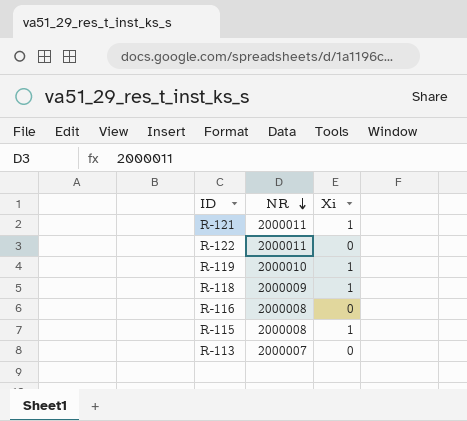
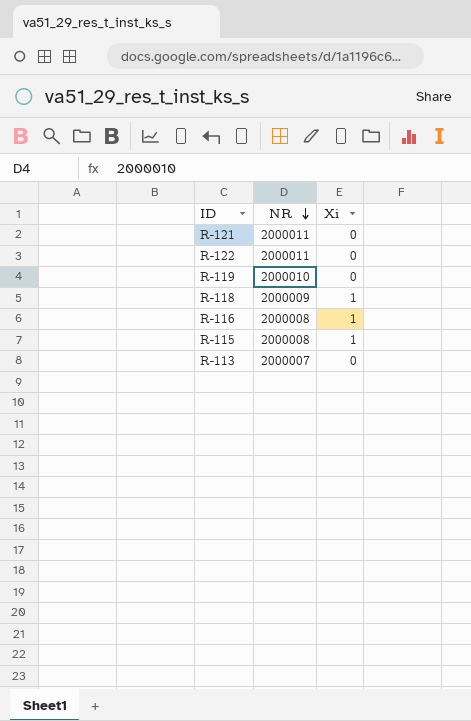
R-121 | Xi: 1 -> 0
R-119 | Xi: 1 -> 0
R-116 | Xi: 0 -> 1

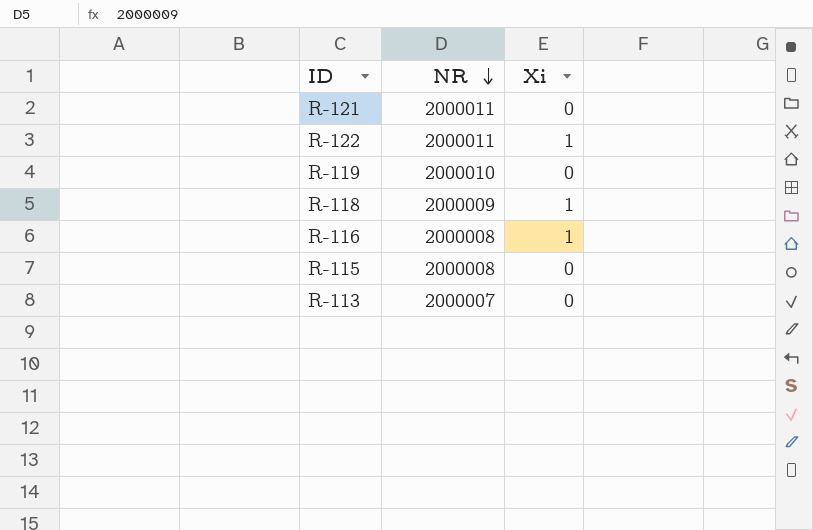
R-122 | Xi: 0 -> 1
R-115 | Xi: 1 -> 0

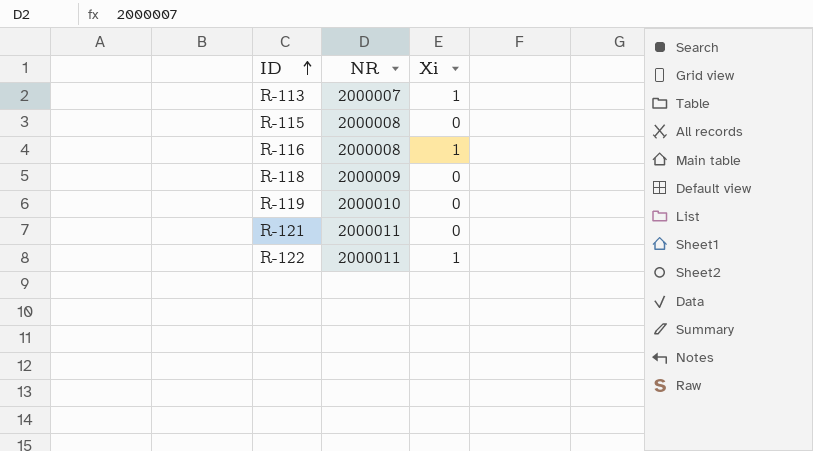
row order: NR descending -> ID ascending
R-113 | Xi: 0 -> 1
R-118 | Xi: 1 -> 0

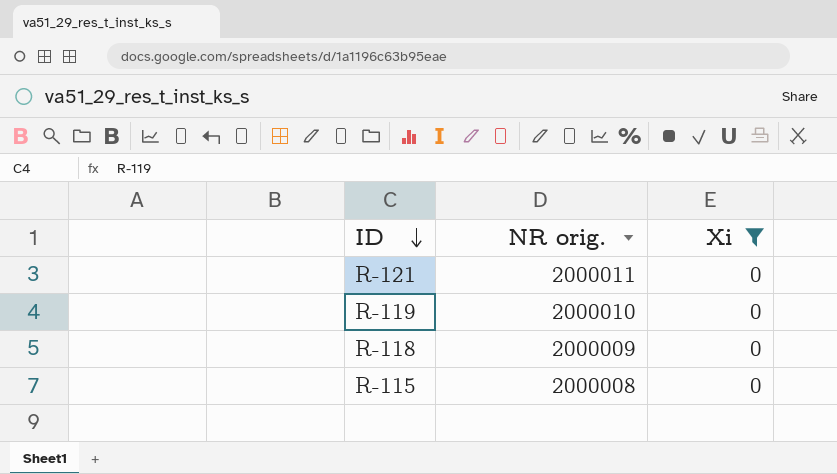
filter: none -> Xi = 0
row order: ID ascending -> ID descending
column name: NR -> NR orig.

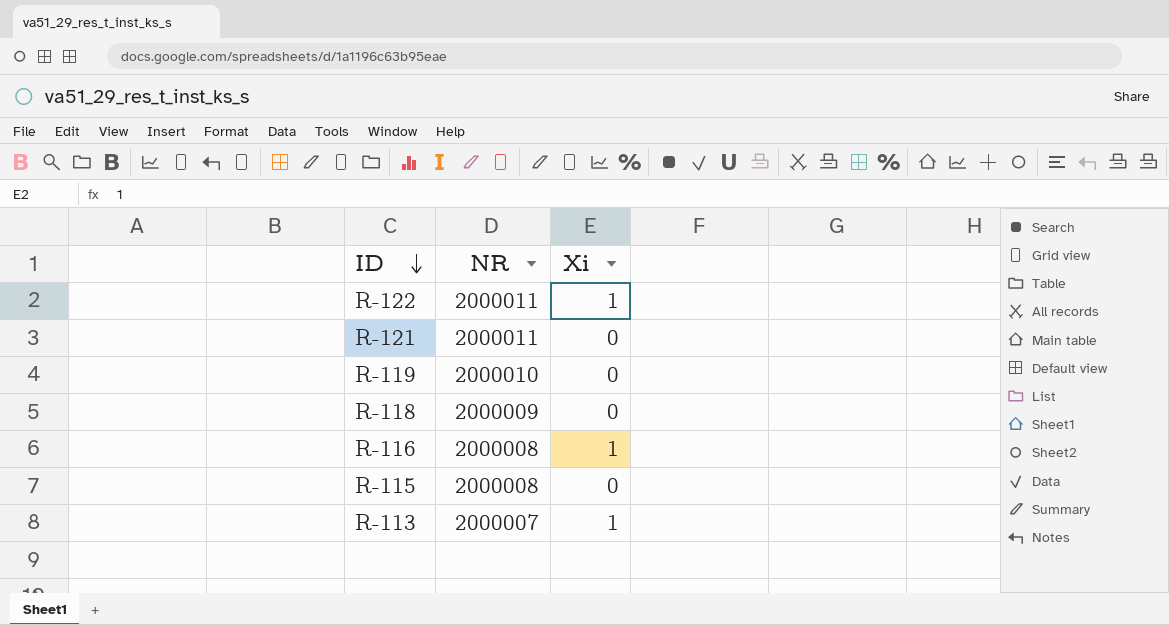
filter: Xi = 0 -> none
column name: NR orig. -> NR

